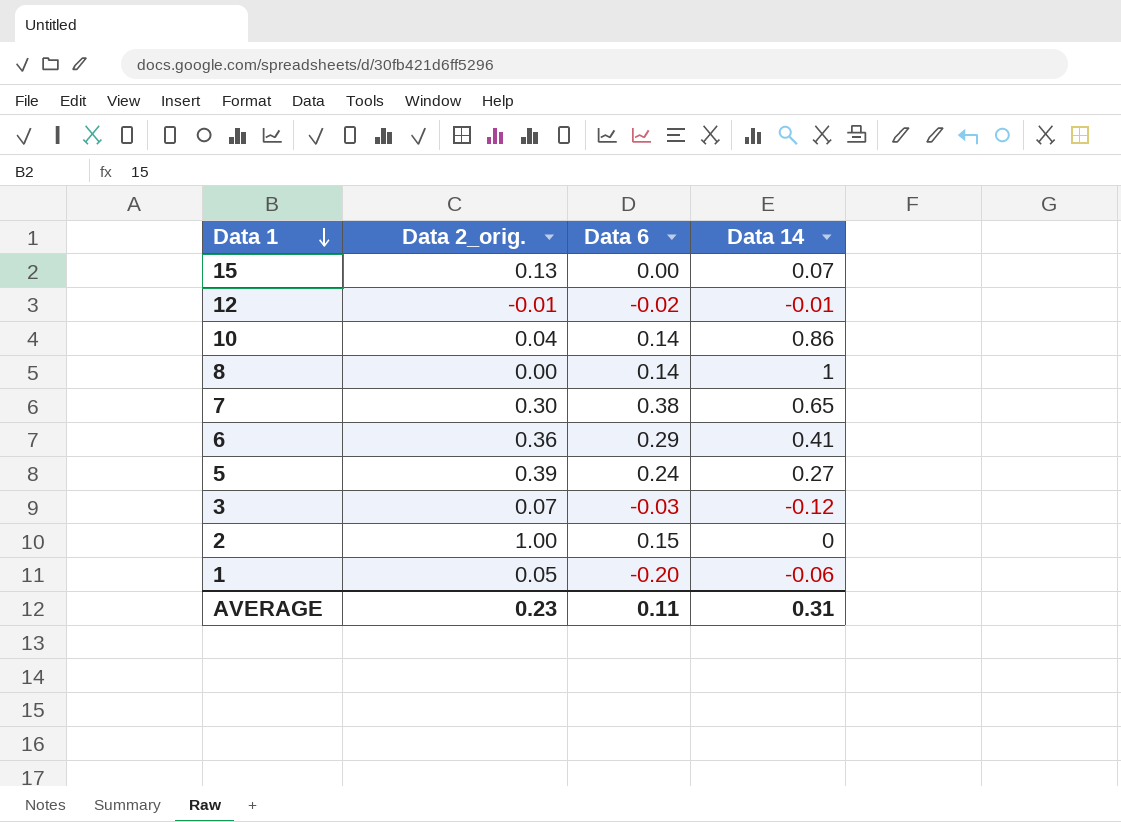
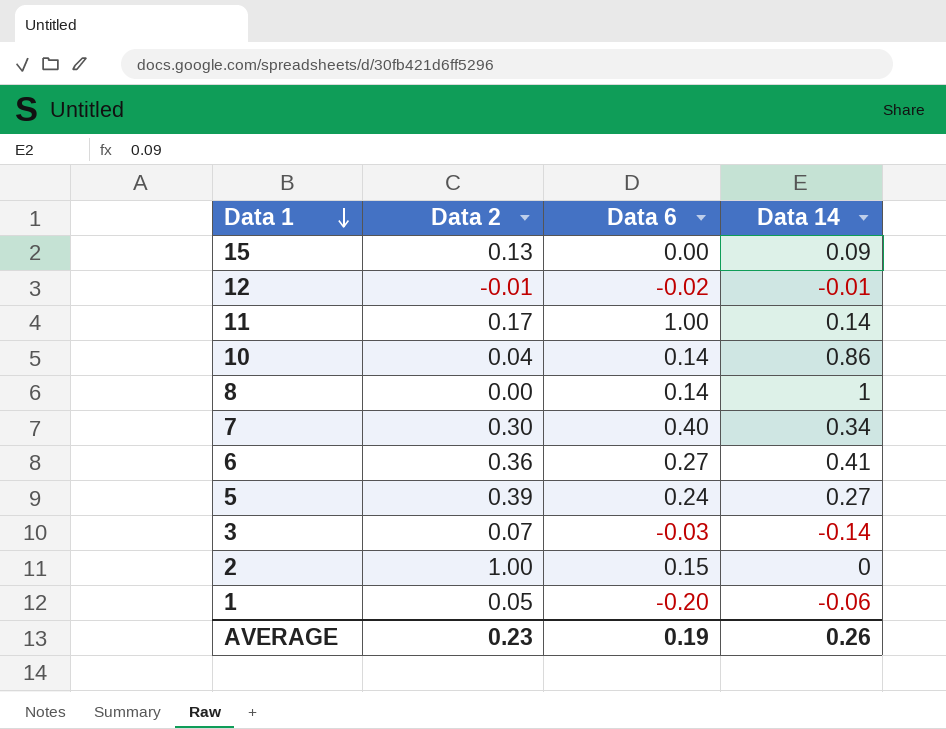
column name: Data 2_orig. -> Data 2
15 | Data 14: 0.07 -> 0.09
row 11: none -> 0.17 | 1.00 | 0.14
7 | Data 6: 0.38 -> 0.40
7 | Data 14: 0.65 -> 0.34
6 | Data 6: 0.29 -> 0.27
3 | Data 14: -0.12 -> -0.14
AVERAGE | Data 6: 0.11 -> 0.19
AVERAGE | Data 14: 0.31 -> 0.26

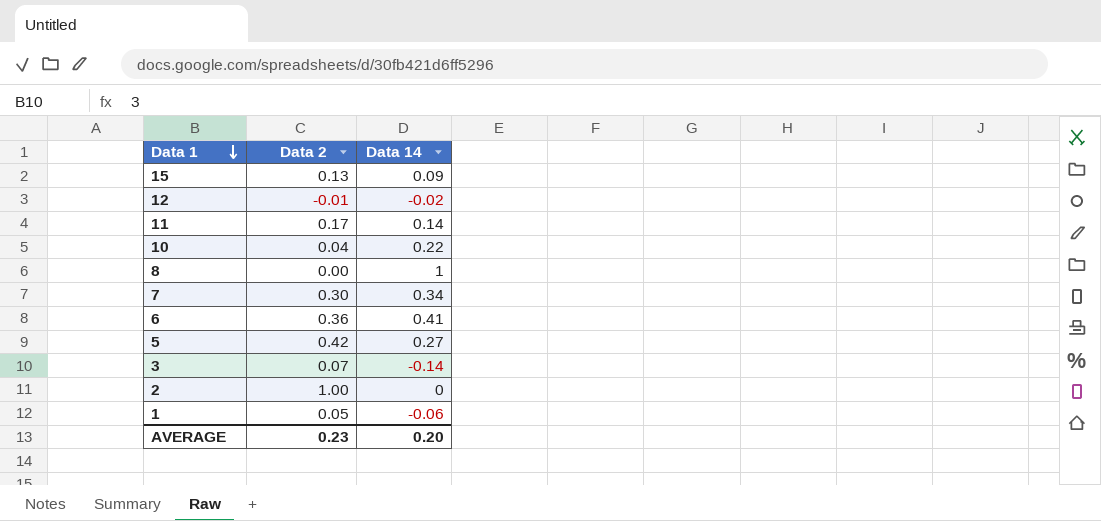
column Data 6 | position: 3 -> none
12 | Data 14: -0.01 -> -0.02
10 | Data 14: 0.86 -> 0.22
5 | Data 2: 0.39 -> 0.42
AVERAGE | Data 14: 0.26 -> 0.20

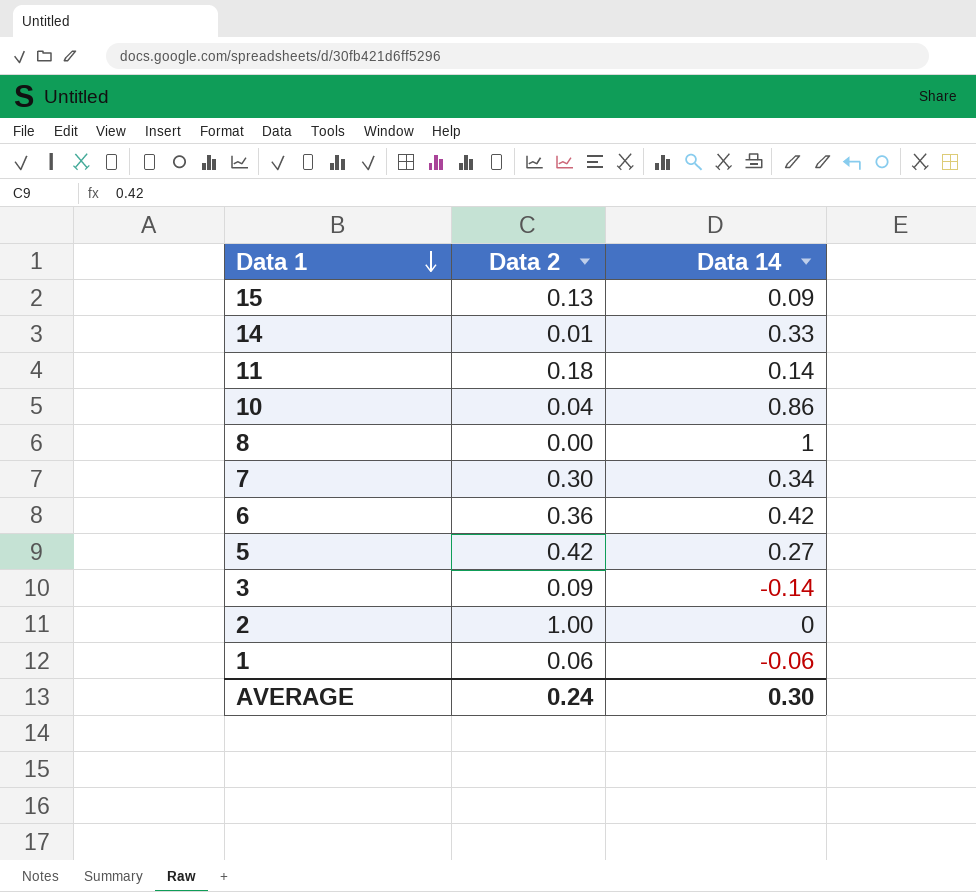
row 12: -0.01 | -0.02 -> none
row 14: none -> 0.01 | 0.33
11 | Data 2: 0.17 -> 0.18
10 | Data 14: 0.22 -> 0.86
6 | Data 14: 0.41 -> 0.42
3 | Data 2: 0.07 -> 0.09
1 | Data 2: 0.05 -> 0.06
AVERAGE | Data 2: 0.23 -> 0.24
AVERAGE | Data 14: 0.20 -> 0.30

